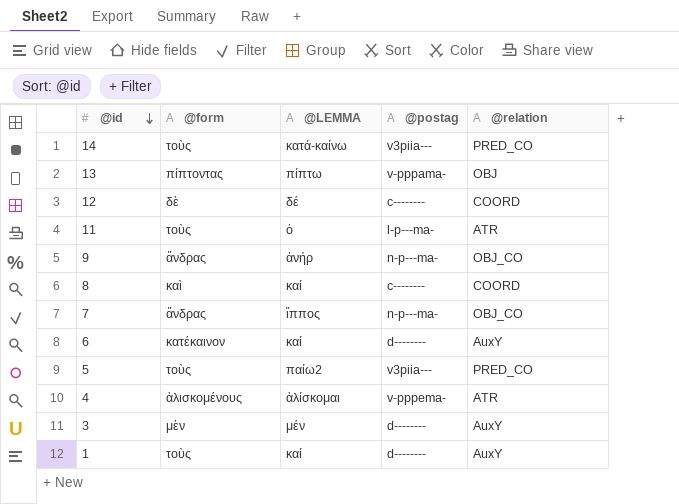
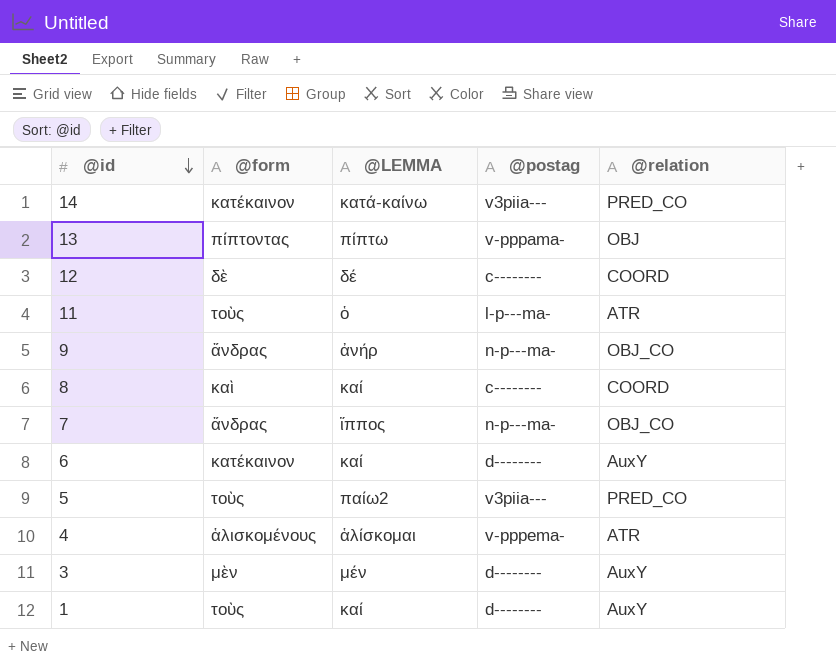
14 | @form: τοὺς -> κατέκαινον

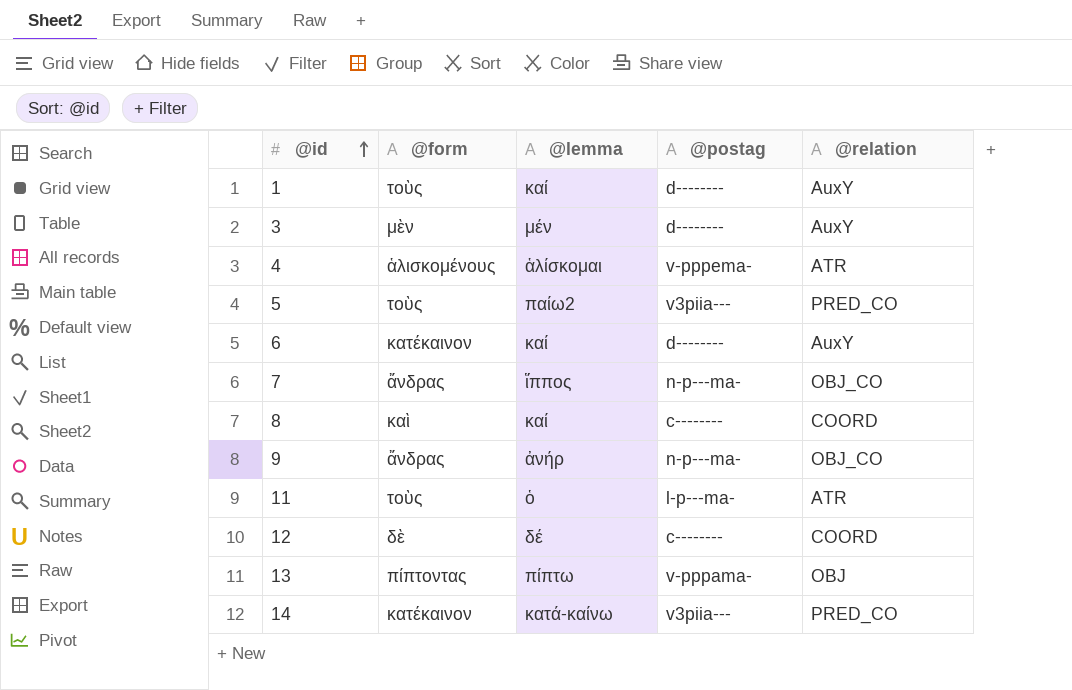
row order: @id descending -> @id ascending
column name: @LEMMA -> @lemma

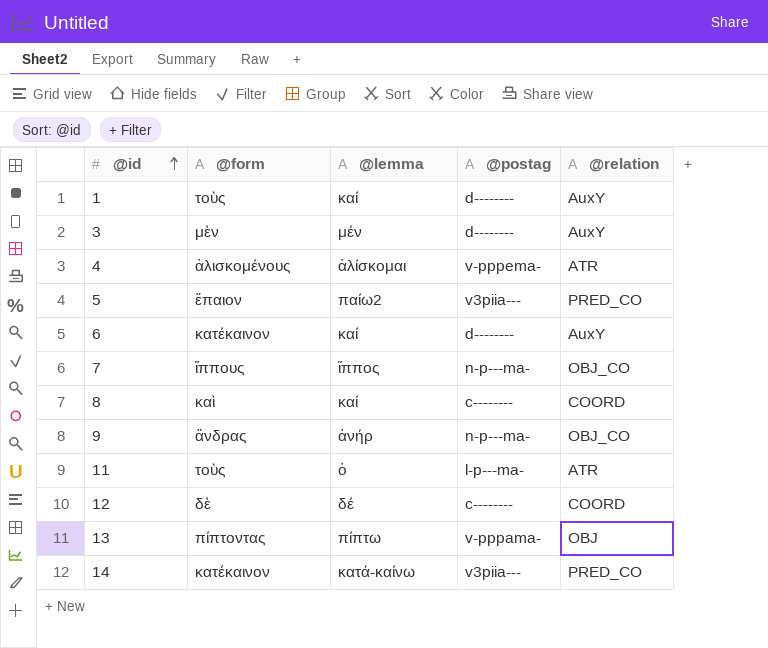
5 | @form: τοὺς -> ἔπαιον
7 | @form: ἄνδρας -> ἵππους

